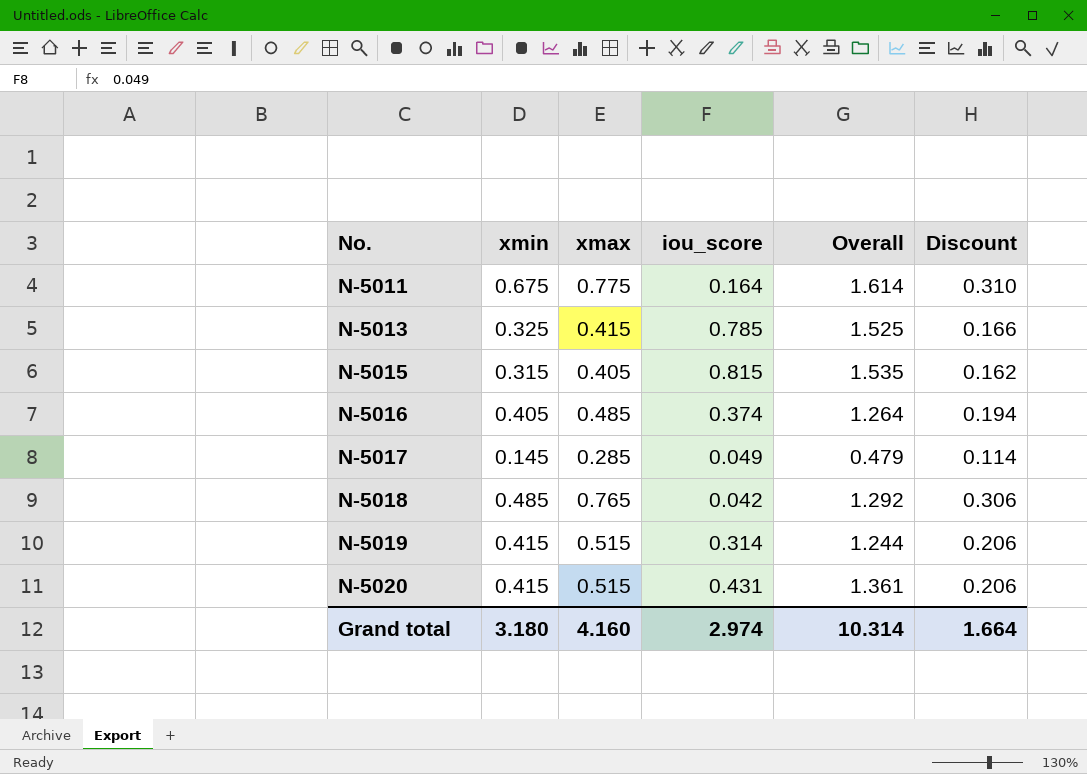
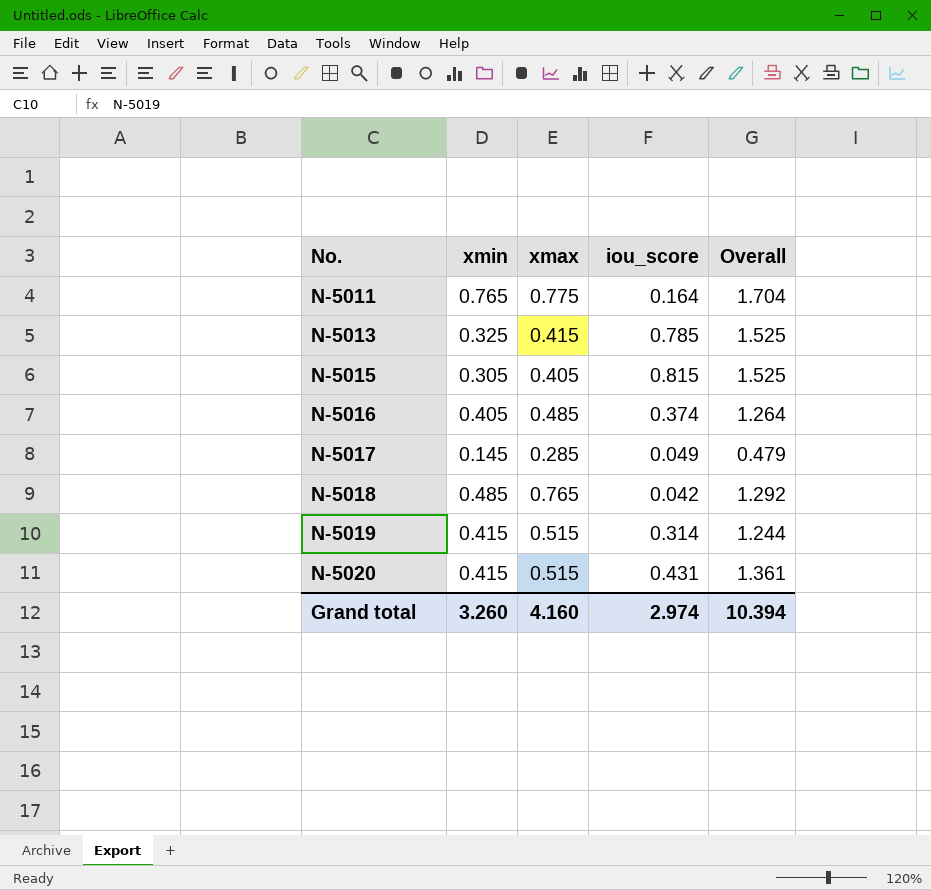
column Discount | formula: [xmax] * 0.4 -> none
N-5011 | xmin: 0.675 -> 0.765
N-5011 | Overall: 1.614 -> 1.704
N-5015 | xmin: 0.315 -> 0.305
N-5015 | Overall: 1.535 -> 1.525
Grand total | xmin: 3.180 -> 3.260
Grand total | Overall: 10.314 -> 10.394

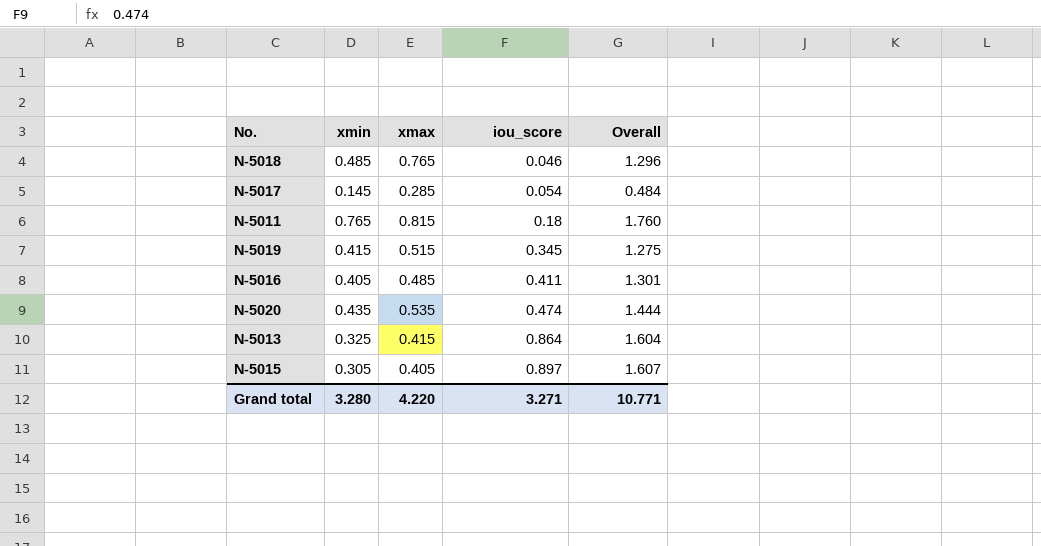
row order: No. ascending -> iou_score ascending
N-5018 | iou_score: 0.042 -> 0.046
N-5018 | Overall: 1.292 -> 1.296
N-5017 | iou_score: 0.049 -> 0.054
N-5017 | Overall: 0.479 -> 0.484
N-5011 | xmax: 0.775 -> 0.815
N-5011 | iou_score: 0.164 -> 0.18
N-5011 | Overall: 1.704 -> 1.760
N-5019 | iou_score: 0.314 -> 0.345
N-5019 | Overall: 1.244 -> 1.275
N-5016 | iou_score: 0.374 -> 0.411
N-5016 | Overall: 1.264 -> 1.301
N-5020 | xmin: 0.415 -> 0.435
N-5020 | xmax: 0.515 -> 0.535
N-5020 | iou_score: 0.431 -> 0.474
N-5020 | Overall: 1.361 -> 1.444
N-5013 | iou_score: 0.785 -> 0.864
N-5013 | Overall: 1.525 -> 1.604
N-5015 | iou_score: 0.815 -> 0.897
N-5015 | Overall: 1.525 -> 1.607
Grand total | xmin: 3.260 -> 3.280
Grand total | xmax: 4.160 -> 4.220
Grand total | iou_score: 2.974 -> 3.271
Grand total | Overall: 10.394 -> 10.771

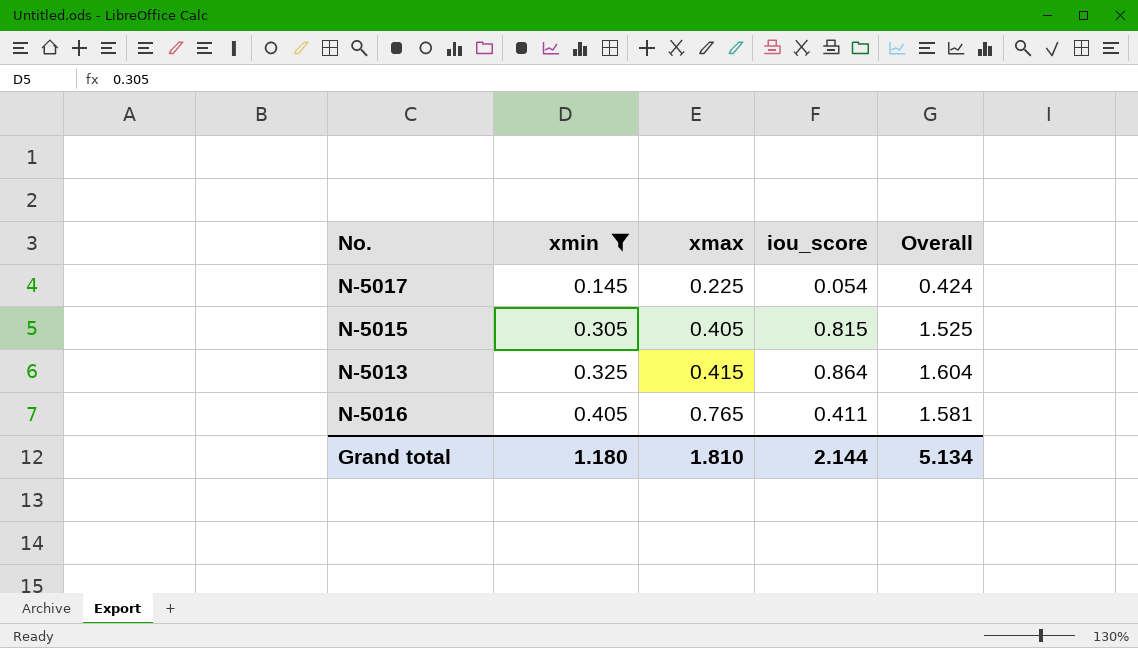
filter: none -> xmin <= 0.405
row order: iou_score ascending -> xmin ascending
N-5017 | xmax: 0.285 -> 0.225
N-5017 | Overall: 0.484 -> 0.424
N-5015 | iou_score: 0.897 -> 0.815
N-5015 | Overall: 1.607 -> 1.525
N-5016 | xmax: 0.485 -> 0.765
N-5016 | Overall: 1.301 -> 1.581
Grand total | xmin: 3.280 -> 1.180
Grand total | xmax: 4.220 -> 1.810
Grand total | iou_score: 3.271 -> 2.144
Grand total | Overall: 10.771 -> 5.134

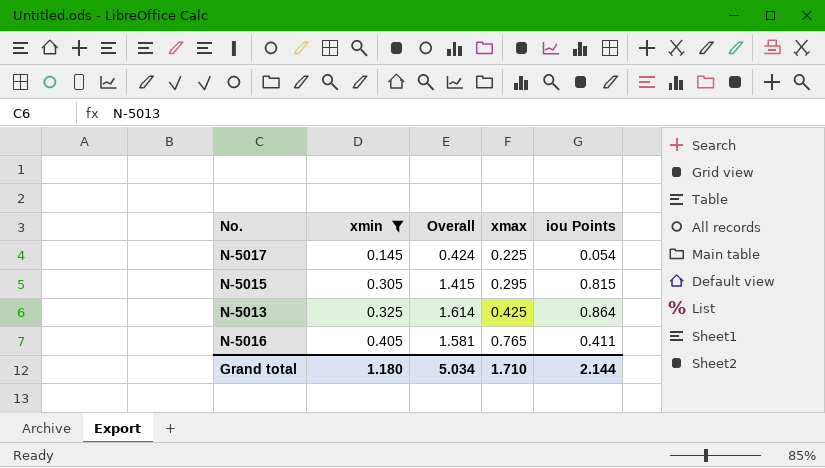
column Overall | position: 5 -> 3
column name: iou_score -> iou Points
N-5015 | Overall: 1.525 -> 1.415
N-5015 | xmax: 0.405 -> 0.295
N-5013 | Overall: 1.604 -> 1.614
N-5013 | xmax: 0.415 -> 0.425
Grand total | Overall: 5.134 -> 5.034
Grand total | xmax: 1.810 -> 1.710

